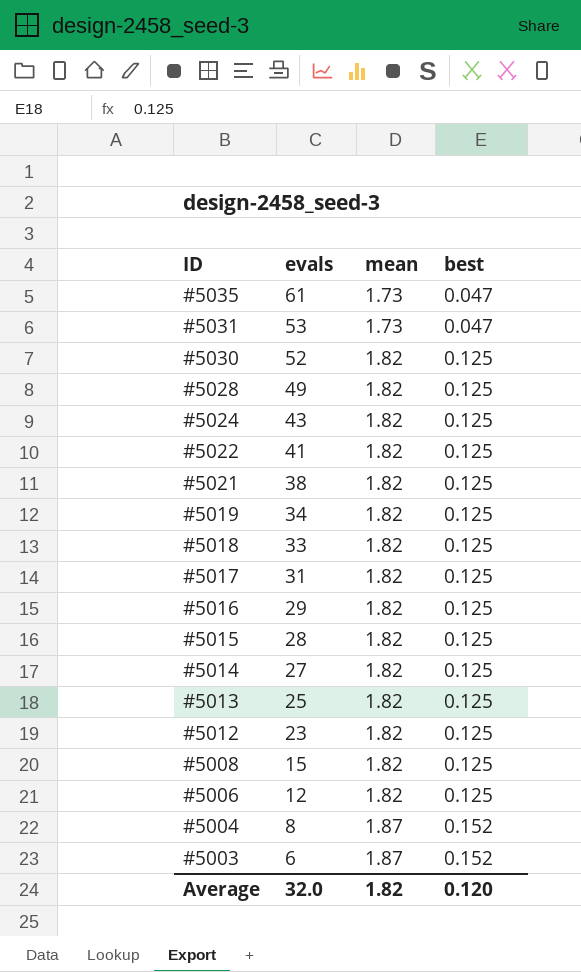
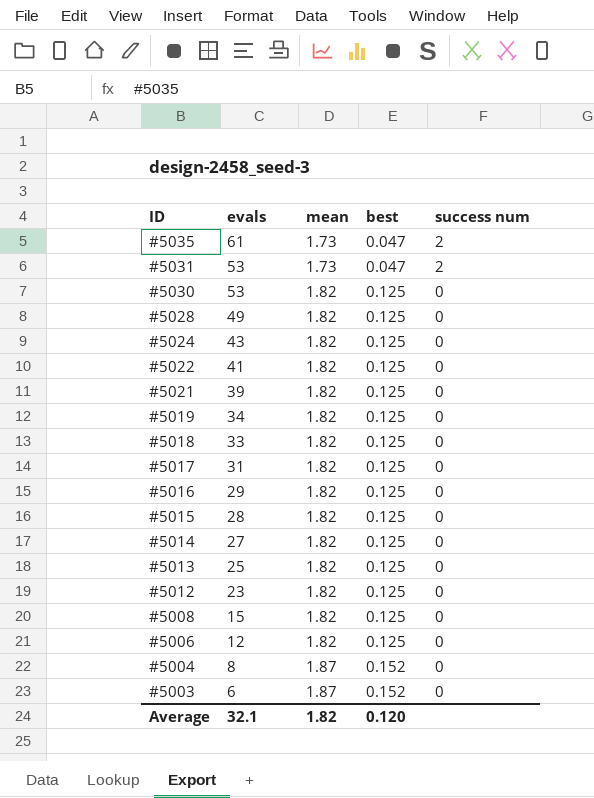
column success num | position: none -> 5
#5030 | evals: 52 -> 53
#5021 | evals: 38 -> 39
Average | evals: 32.0 -> 32.1

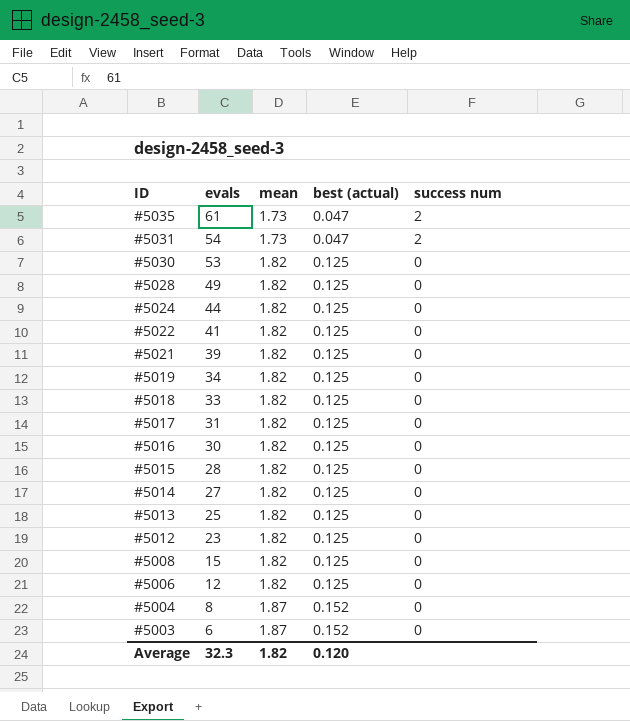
column name: best -> best (actual)
#5031 | evals: 53 -> 54
#5024 | evals: 43 -> 44
#5016 | evals: 29 -> 30
Average | evals: 32.1 -> 32.3

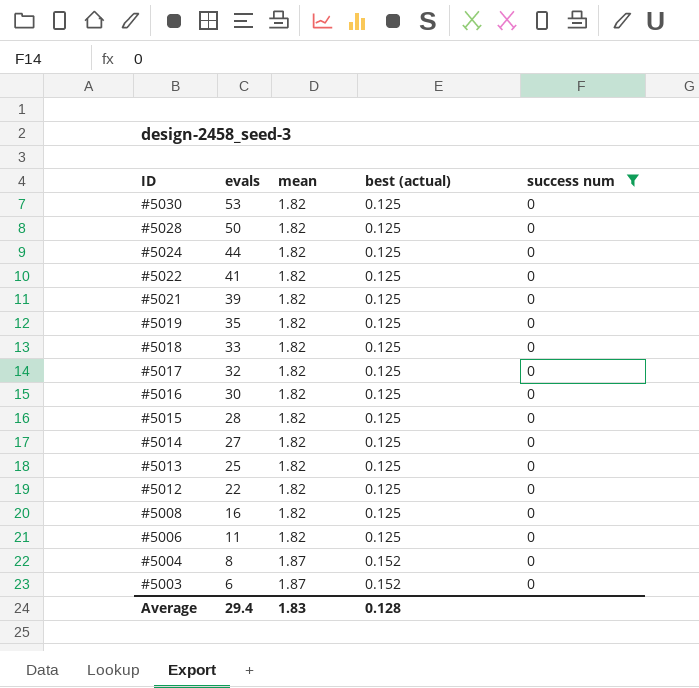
filter: none -> success num = 0
#5028 | evals: 49 -> 50
#5019 | evals: 34 -> 35
#5017 | evals: 31 -> 32
#5012 | evals: 23 -> 22
#5008 | evals: 15 -> 16
#5006 | evals: 12 -> 11
Average | evals: 32.3 -> 29.4
Average | mean: 1.82 -> 1.83
Average | best (actual): 0.120 -> 0.128

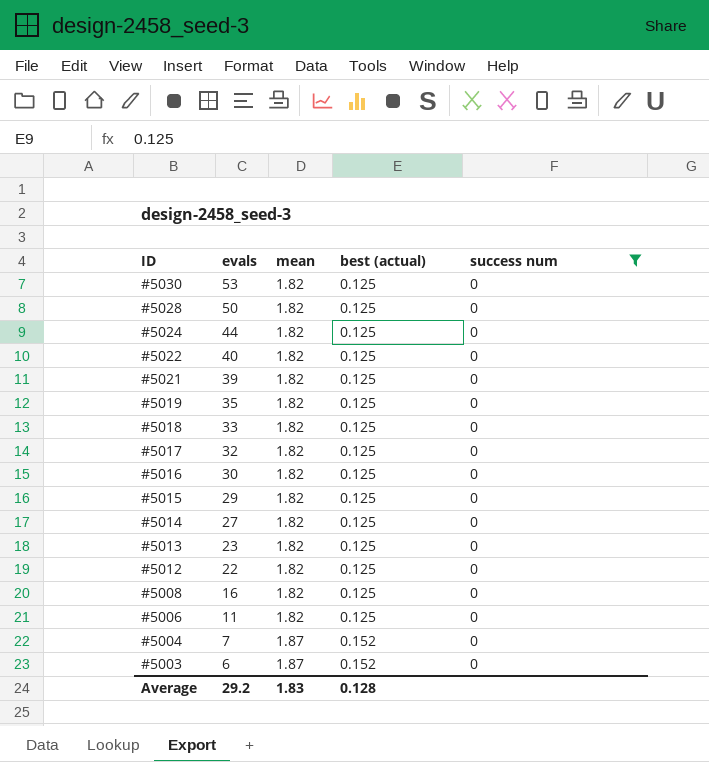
#5022 | evals: 41 -> 40
#5015 | evals: 28 -> 29
#5013 | evals: 25 -> 23
#5004 | evals: 8 -> 7
Average | evals: 29.4 -> 29.2

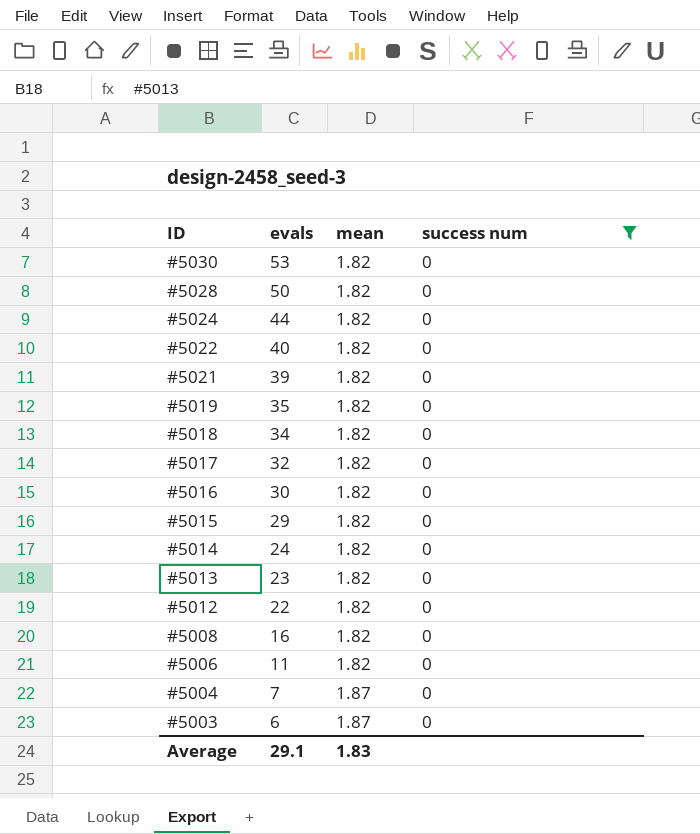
column best (actual) | position: 4 -> none
#5018 | evals: 33 -> 34
#5014 | evals: 27 -> 24
Average | evals: 29.2 -> 29.1

